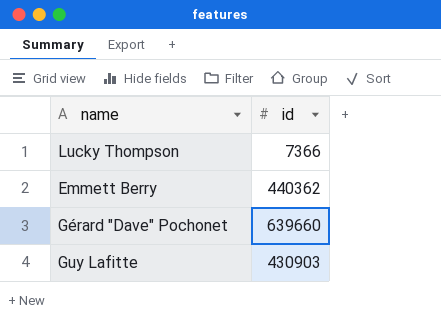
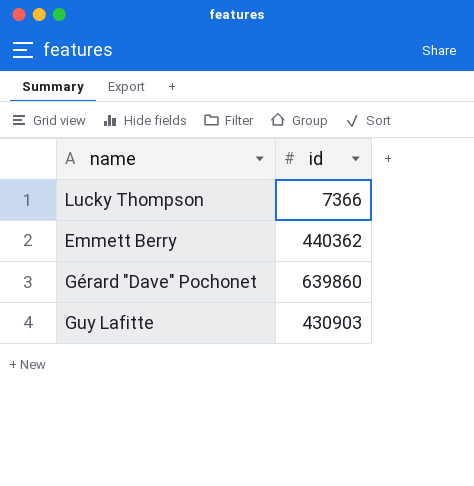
Gérard "Dave" Pochonet | id: 639660 -> 639860

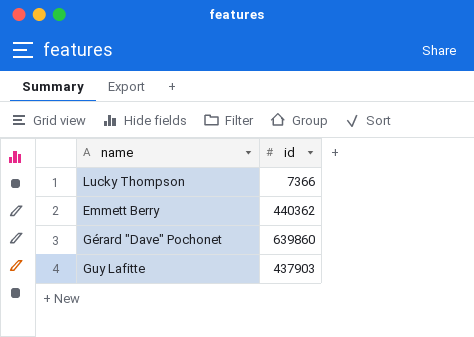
Guy Lafitte | id: 430903 -> 437903

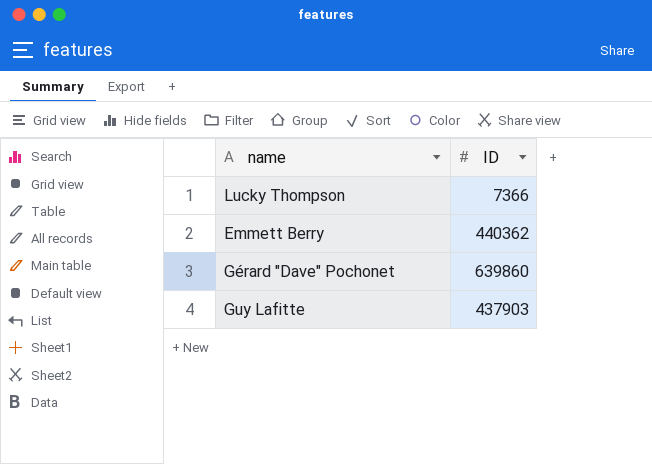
column name: id -> ID

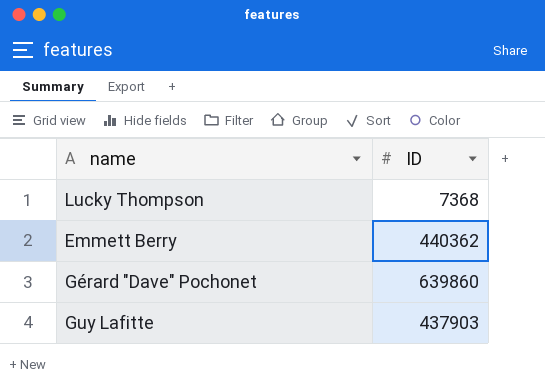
Lucky Thompson | ID: 7366 -> 7368

